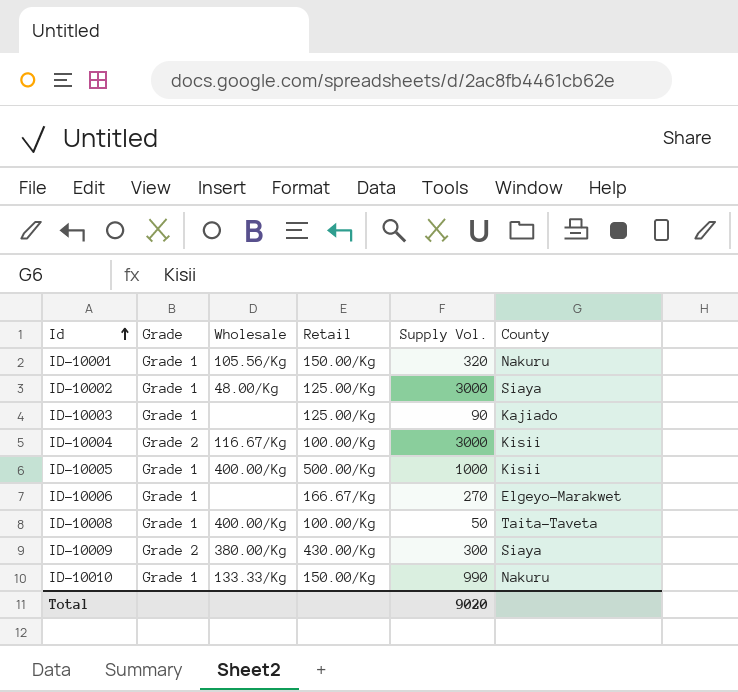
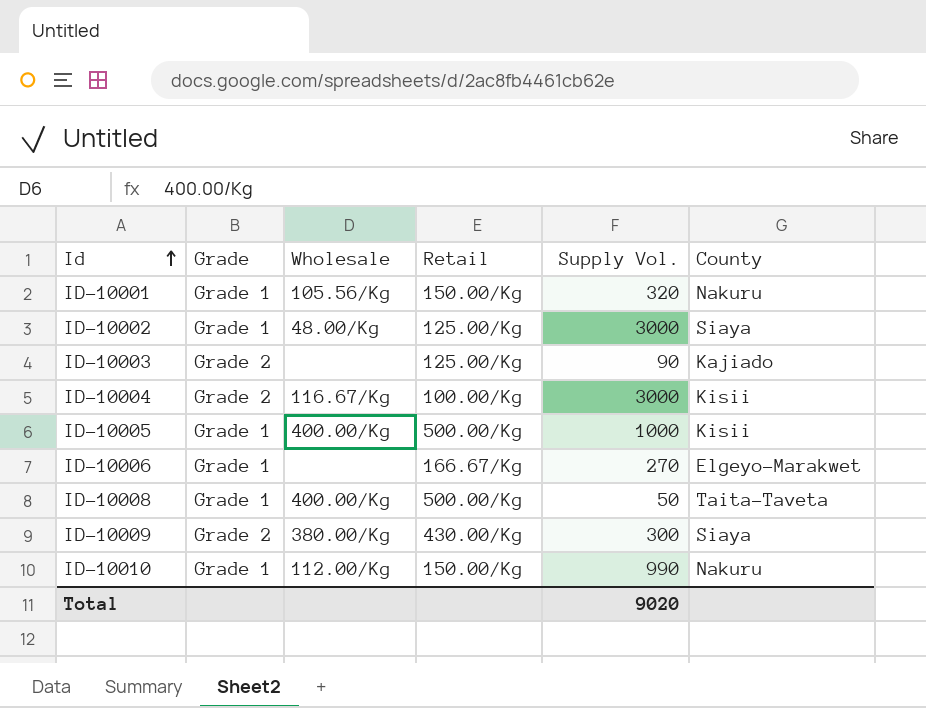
ID-10003 | Grade: Grade 1 -> Grade 2
ID-10008 | Retail: 100.00/Kg -> 500.00/Kg
ID-10010 | Wholesale: 133.33/Kg -> 112.00/Kg

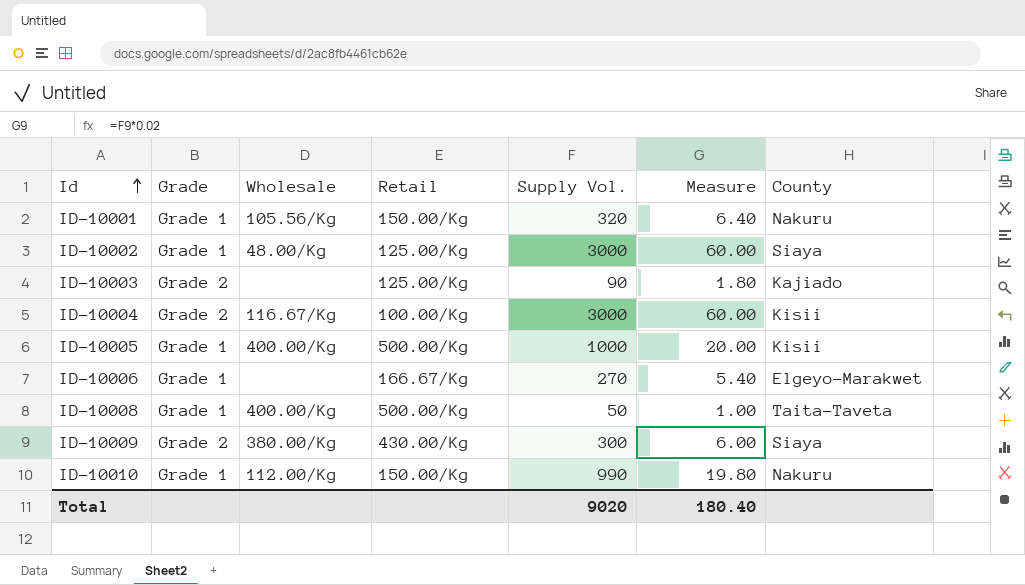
column Measure | formula: none -> [Supply Vol.] * 0.02

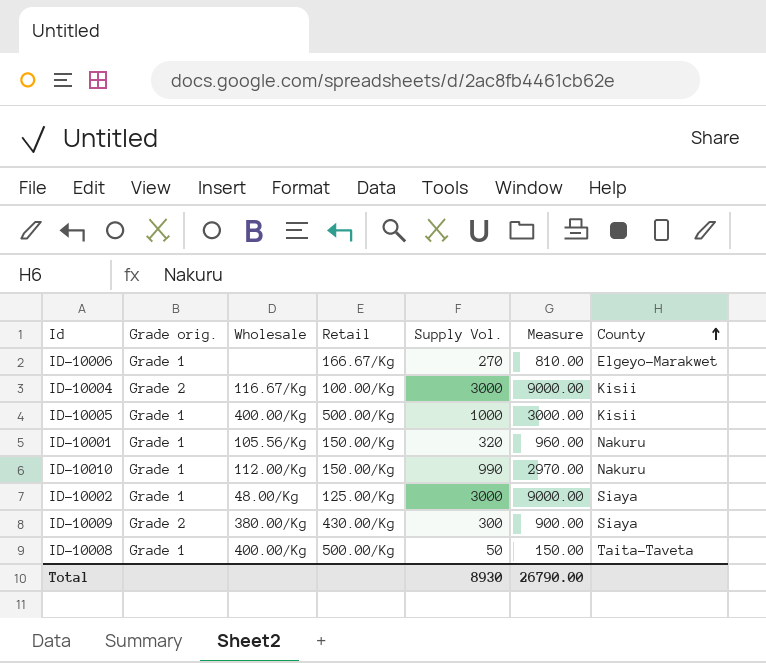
row order: Id ascending -> County ascending
column name: Grade -> Grade orig.
column Measure | formula: [Supply Vol.] * 0.02 -> [Supply Vol.] * 3
row ID-10003: Grade 2 | none | 125.00/Kg | 90 | 1.80 | Kajiado -> none
Total | Supply Vol.: 9020 -> 8930
Total | Measure: 180.40 -> 26790.00

